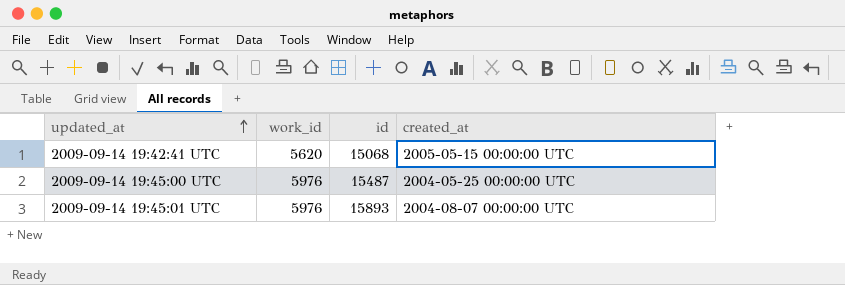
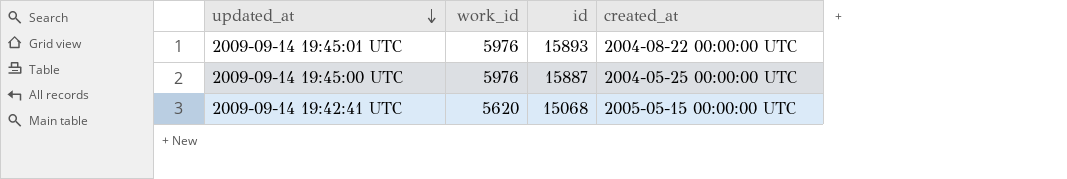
row order: updated_at ascending -> updated_at descending
2009-09-14 19:45:01 UTC | created_at: 2004-08-07 00:00:00 UTC -> 2004-08-22 00:00:00 UTC
2009-09-14 19:45:00 UTC | id: 15487 -> 15887

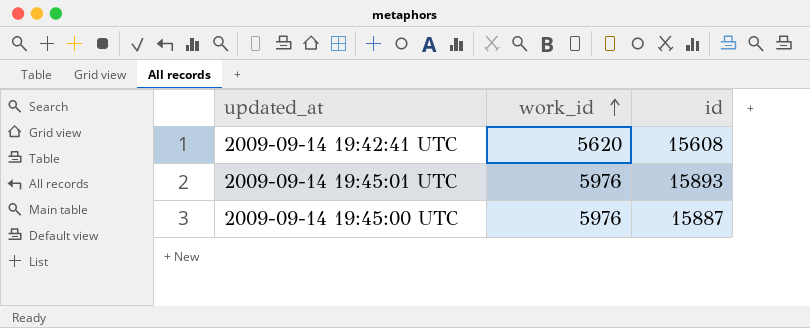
row order: updated_at descending -> work_id ascending
column created_at | position: 4 -> none
2009-09-14 19:42:41 UTC | id: 15068 -> 15608

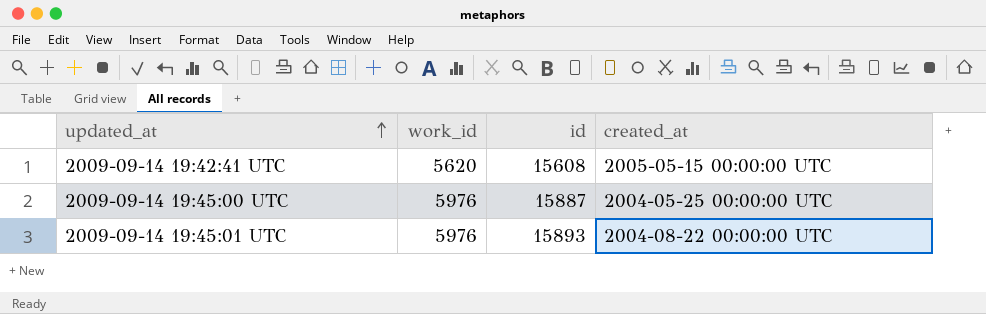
row order: work_id ascending -> updated_at ascending
column created_at | position: none -> 4

